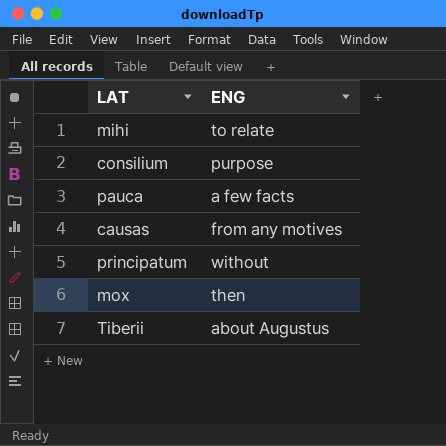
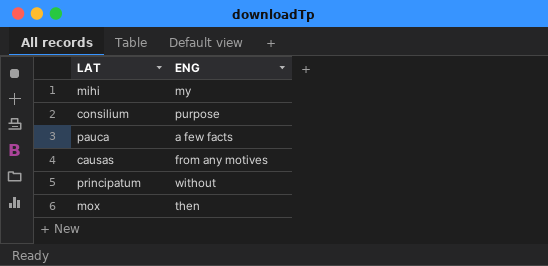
row Tiberii: about Augustus -> none
mihi | ENG: to relate -> my

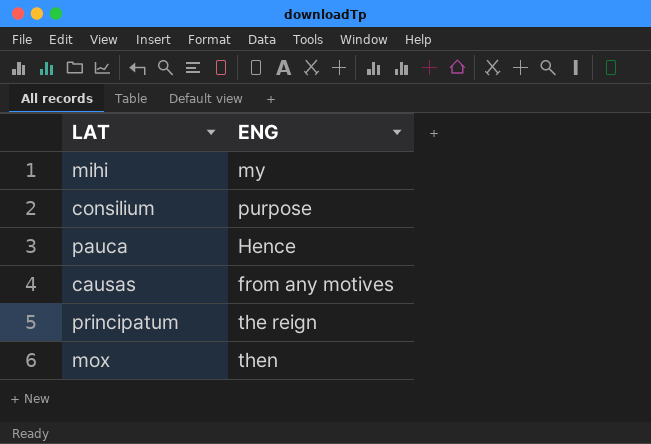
pauca | ENG: a few facts -> Hence
principatum | ENG: without -> the reign

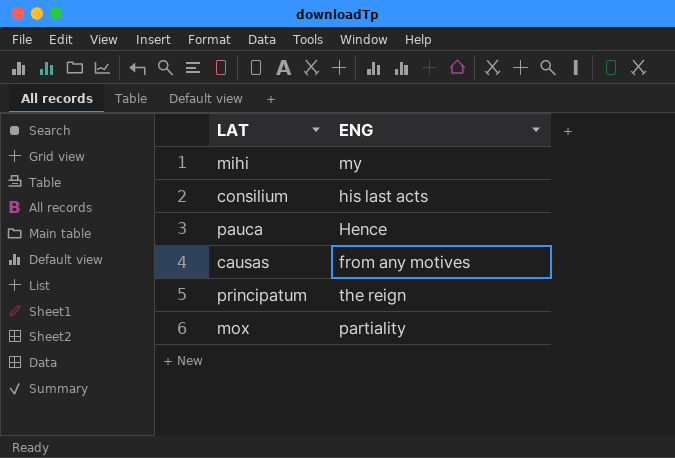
consilium | ENG: purpose -> his last acts
mox | ENG: then -> partiality

